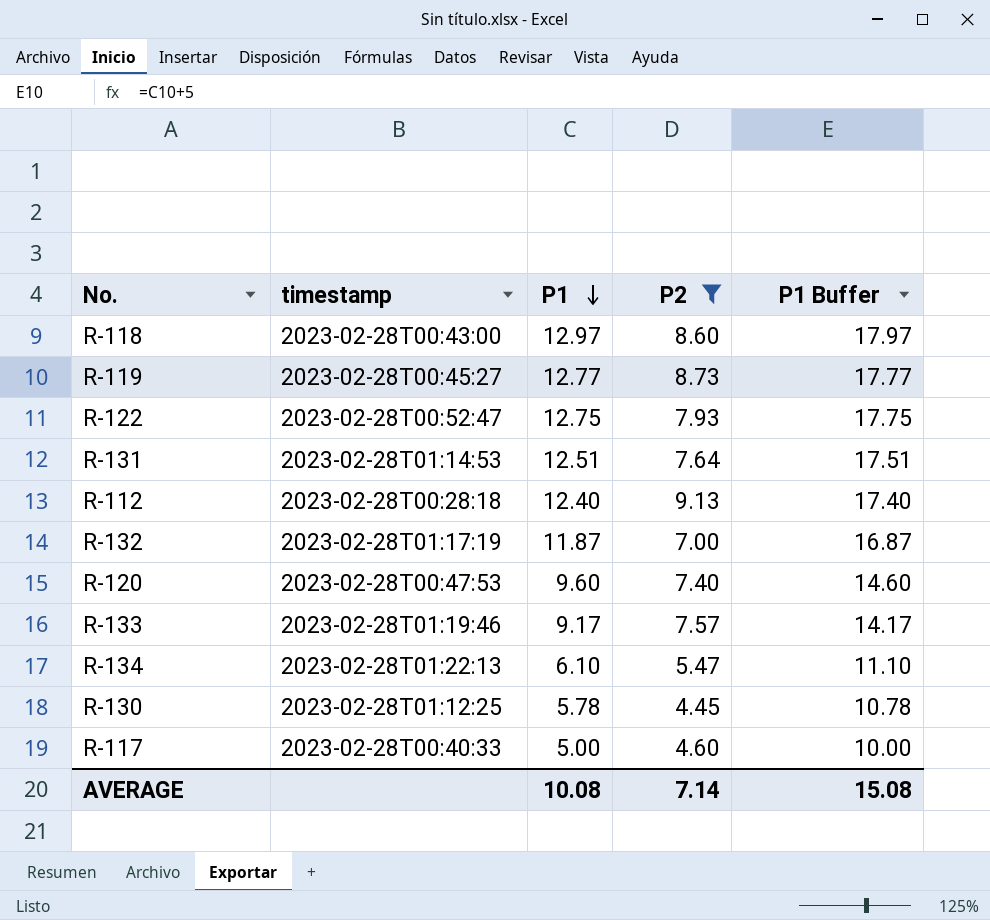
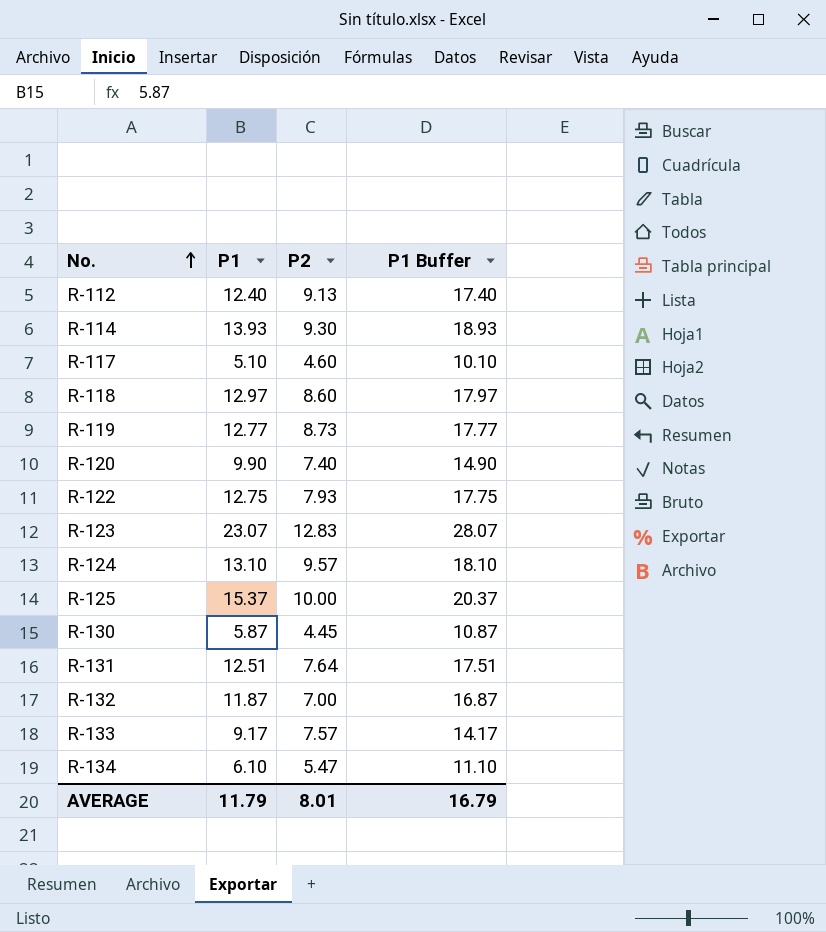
filter: P2 <= 9.13 -> none
row order: P1 descending -> No. ascending
column timestamp | position: 2 -> none
R-117 | P1: 5.00 -> 5.10
R-117 | P1 Buffer: 10.00 -> 10.10
R-120 | P1: 9.60 -> 9.90
R-120 | P1 Buffer: 14.60 -> 14.90
R-130 | P1: 5.78 -> 5.87
R-130 | P1 Buffer: 10.78 -> 10.87
AVERAGE | P1: 10.08 -> 11.79
AVERAGE | P2: 7.14 -> 8.01
AVERAGE | P1 Buffer: 15.08 -> 16.79

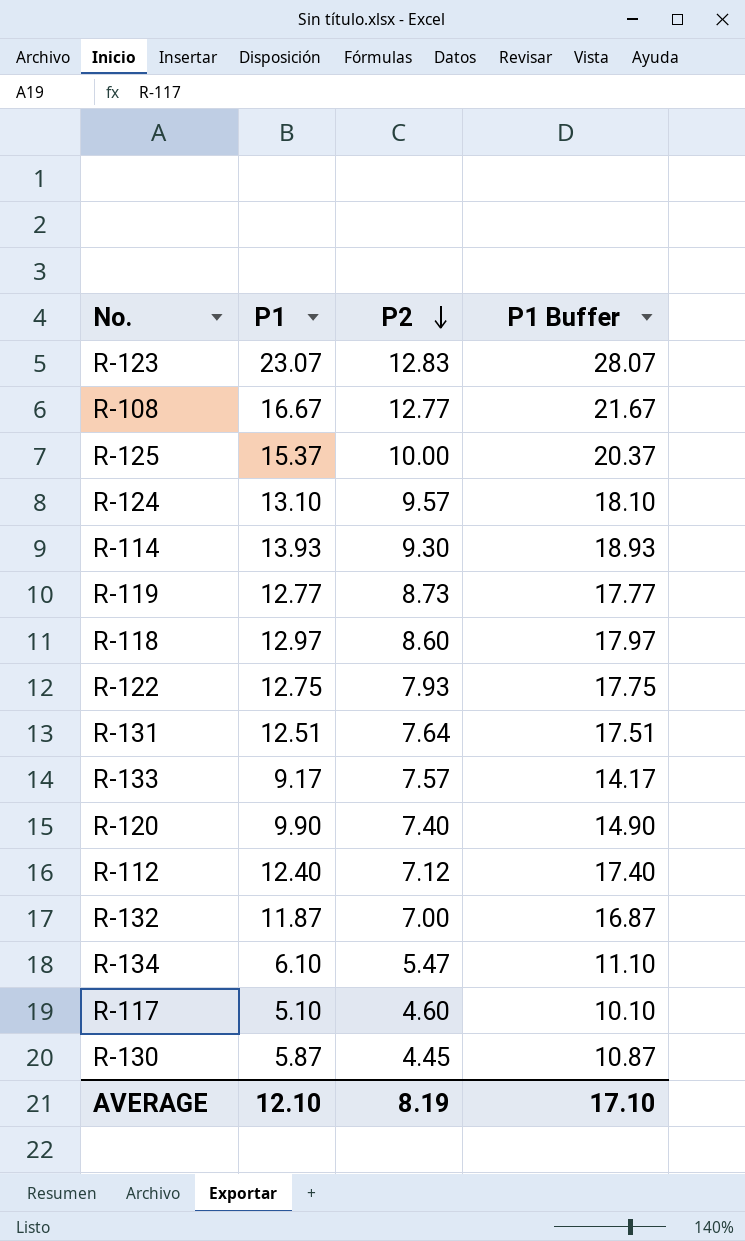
row order: No. ascending -> P2 descending
row R-108: none -> 16.67 | 12.77 | 21.67
R-112 | P2: 9.13 -> 7.12
AVERAGE | P1: 11.79 -> 12.10
AVERAGE | P2: 8.01 -> 8.19
AVERAGE | P1 Buffer: 16.79 -> 17.10

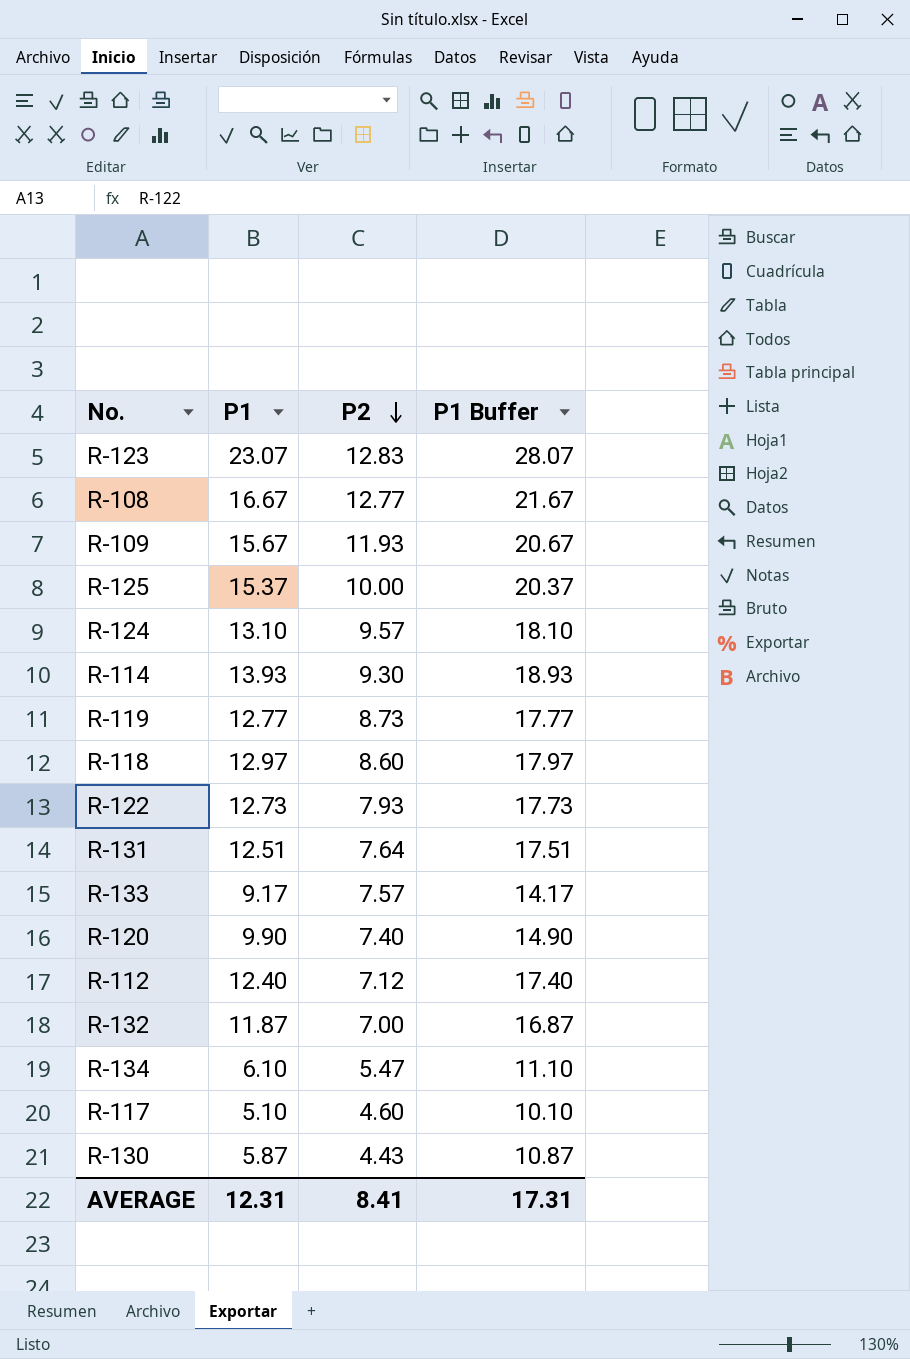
row R-109: none -> 15.67 | 11.93 | 20.67
R-122 | P1: 12.75 -> 12.73
R-122 | P1 Buffer: 17.75 -> 17.73
R-130 | P2: 4.45 -> 4.43
AVERAGE | P1: 12.10 -> 12.31
AVERAGE | P2: 8.19 -> 8.41
AVERAGE | P1 Buffer: 17.10 -> 17.31

